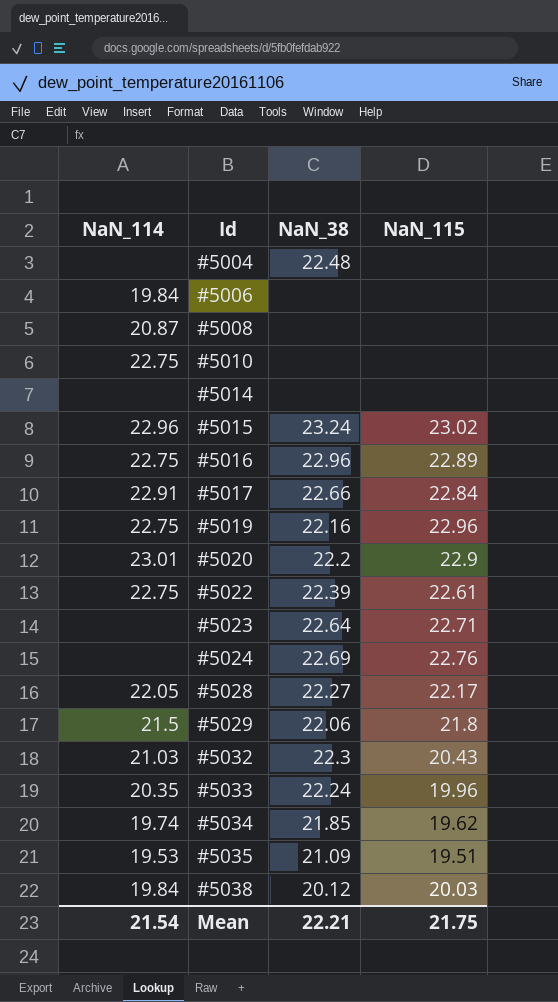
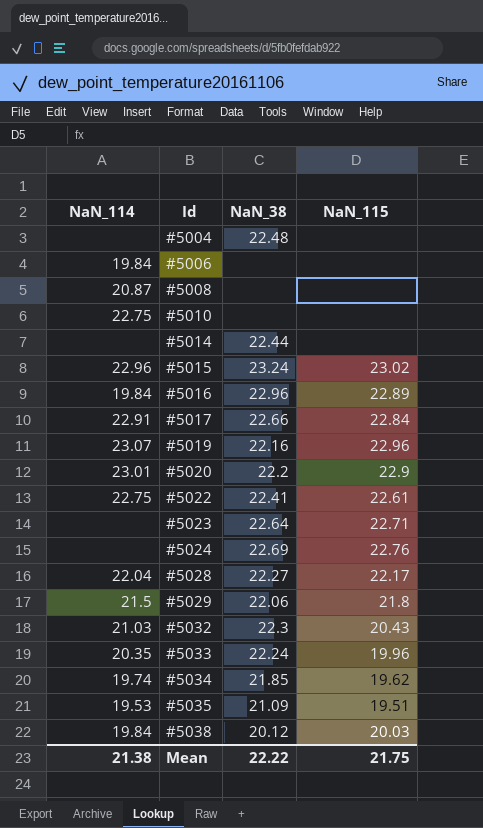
#5014 | NaN_38: none -> 22.44
#5016 | NaN_114: 22.75 -> 19.84
#5019 | NaN_114: 22.75 -> 23.07
#5022 | NaN_38: 22.39 -> 22.41
#5028 | NaN_114: 22.05 -> 22.04
Mean | NaN_114: 21.54 -> 21.38
Mean | NaN_38: 22.21 -> 22.22

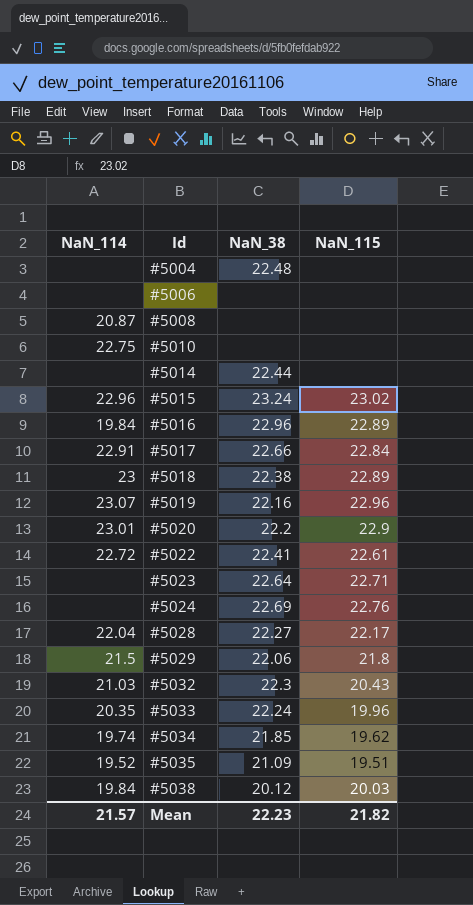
#5006 | NaN_114: 19.84 -> none
row #5018: none -> 23 | 22.38 | 22.89
#5022 | NaN_114: 22.75 -> 22.72
#5035 | NaN_114: 19.53 -> 19.52
Mean | NaN_114: 21.38 -> 21.57
Mean | NaN_38: 22.22 -> 22.23
Mean | NaN_115: 21.75 -> 21.82

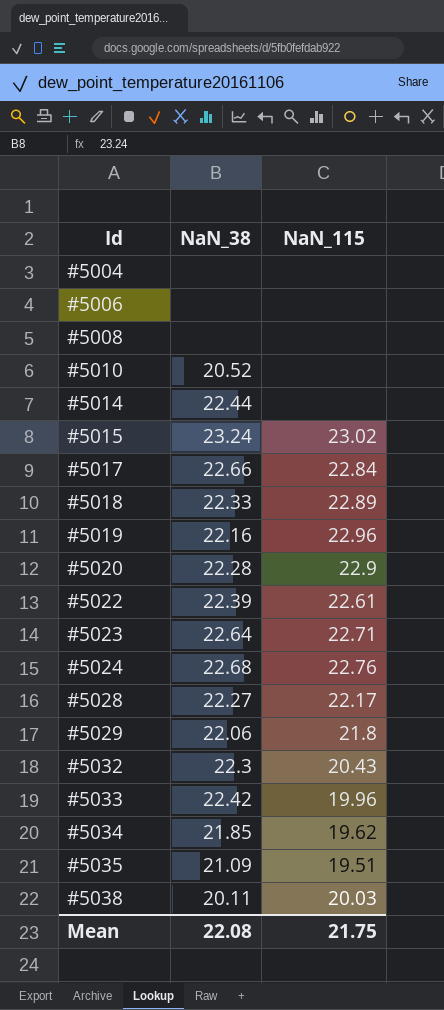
column NaN_114 | position: 1 -> none
row #5016: 19.84 | 22.96 | 22.89 -> none
#5004 | NaN_38: 22.48 -> none
#5010 | NaN_38: none -> 20.52
#5018 | NaN_38: 22.38 -> 22.33
#5020 | NaN_38: 22.2 -> 22.28
#5022 | NaN_38: 22.41 -> 22.39
#5024 | NaN_38: 22.69 -> 22.68
#5033 | NaN_38: 22.24 -> 22.42
#5038 | NaN_38: 20.12 -> 20.11
Mean | NaN_38: 22.23 -> 22.08
Mean | NaN_115: 21.82 -> 21.75

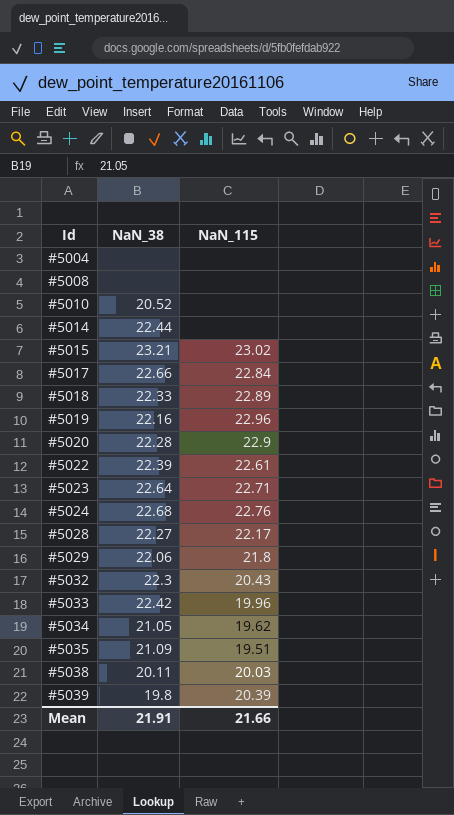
row #5006: none | none -> none
#5015 | NaN_38: 23.24 -> 23.21
#5034 | NaN_38: 21.85 -> 21.05
row #5039: none -> 19.8 | 20.39
Mean | NaN_38: 22.08 -> 21.91
Mean | NaN_115: 21.75 -> 21.66

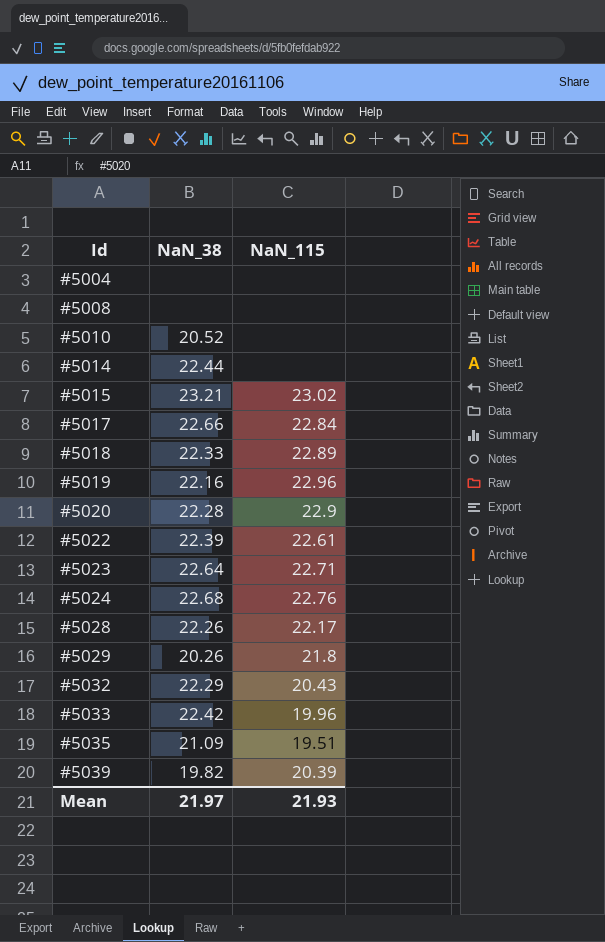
row #5034: 21.05 | 19.62 -> none
row #5038: 20.11 | 20.03 -> none
#5028 | NaN_38: 22.27 -> 22.26
#5029 | NaN_38: 22.06 -> 20.26
#5032 | NaN_38: 22.3 -> 22.29
#5039 | NaN_38: 19.8 -> 19.82
Mean | NaN_38: 21.91 -> 21.97
Mean | NaN_115: 21.66 -> 21.93

